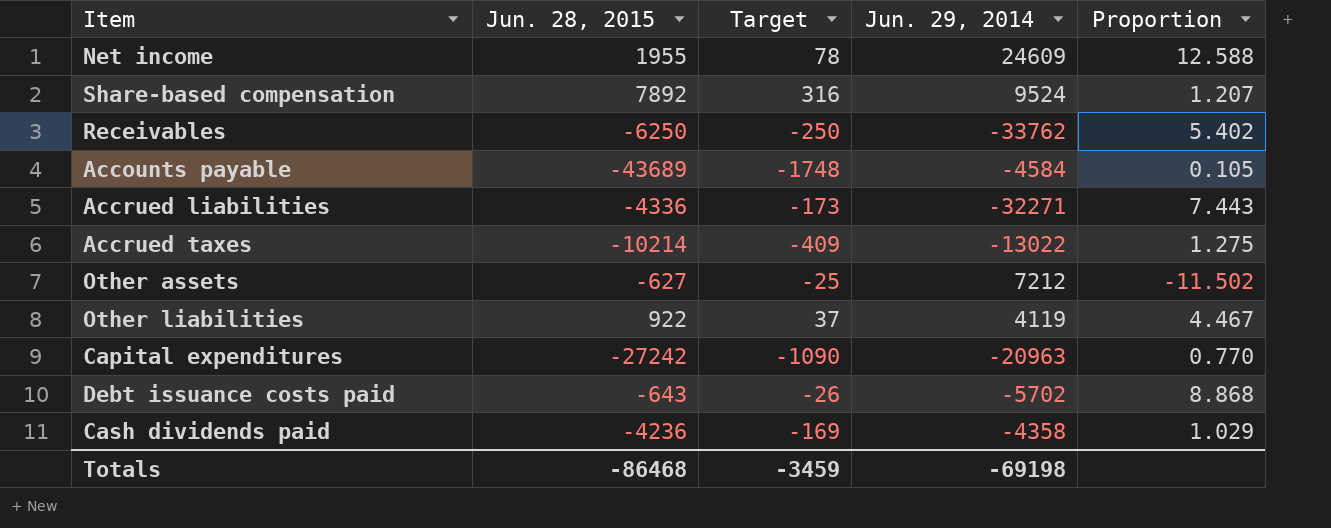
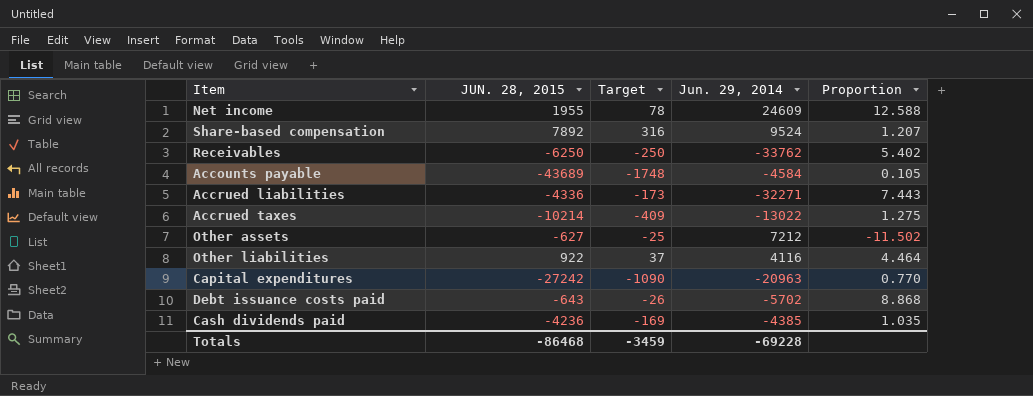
column name: Jun. 28, 2015 -> JUN. 28, 2015
Other liabilities | Jun. 29, 2014: 4119 -> 4116
Other liabilities | Proportion: 4.467 -> 4.464
Cash dividends paid | Jun. 29, 2014: -4358 -> -4385
Cash dividends paid | Proportion: 1.029 -> 1.035
Totals | Jun. 29, 2014: -69198 -> -69228

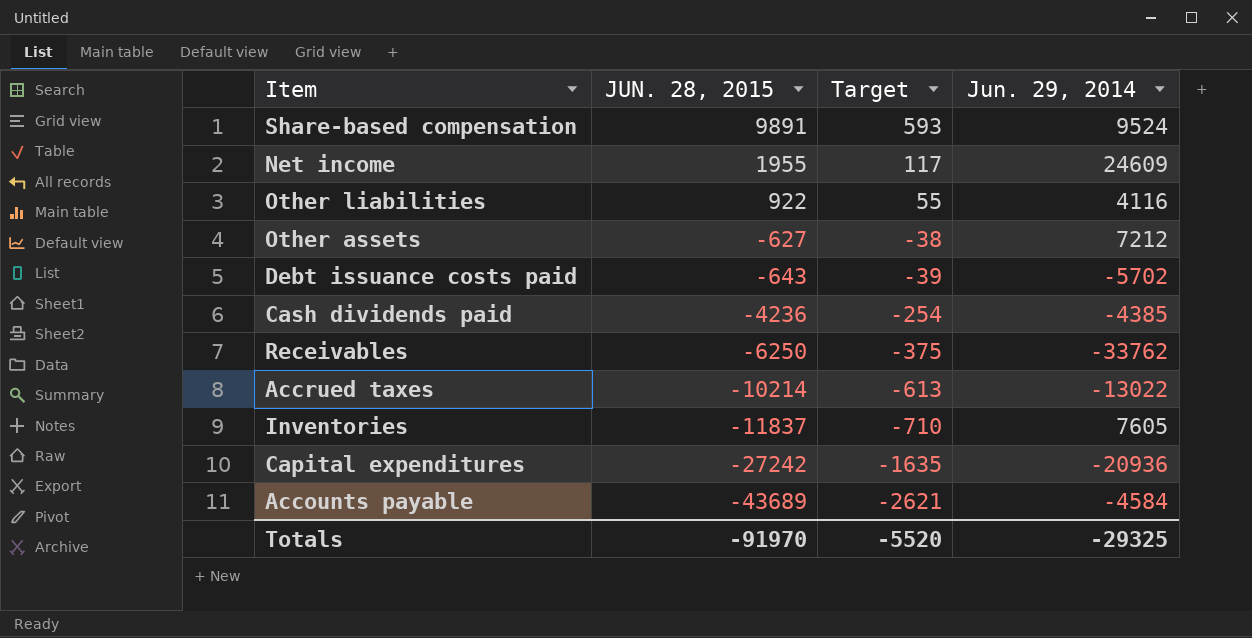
row order: none -> JUN. 28, 2015 descending
column Proportion | formula: [Jun. 29, 2014] / [JUN. 28, 2015] -> none
column Target | formula: [JUN. 28, 2015] * 0.04 -> [JUN. 28, 2015] * 0.06
row Accrued liabilities: -4336 | -173 | -32271 | 7.443 -> none
Share-based compensation | JUN. 28, 2015: 7892 -> 9891
row Inventories: none -> -11837 | -710 | 7605
Capital expenditures | Jun. 29, 2014: -20963 -> -20936
Totals | JUN. 28, 2015: -86468 -> -91970
Totals | Target: -3459 -> -5520
Totals | Jun. 29, 2014: -69228 -> -29325

